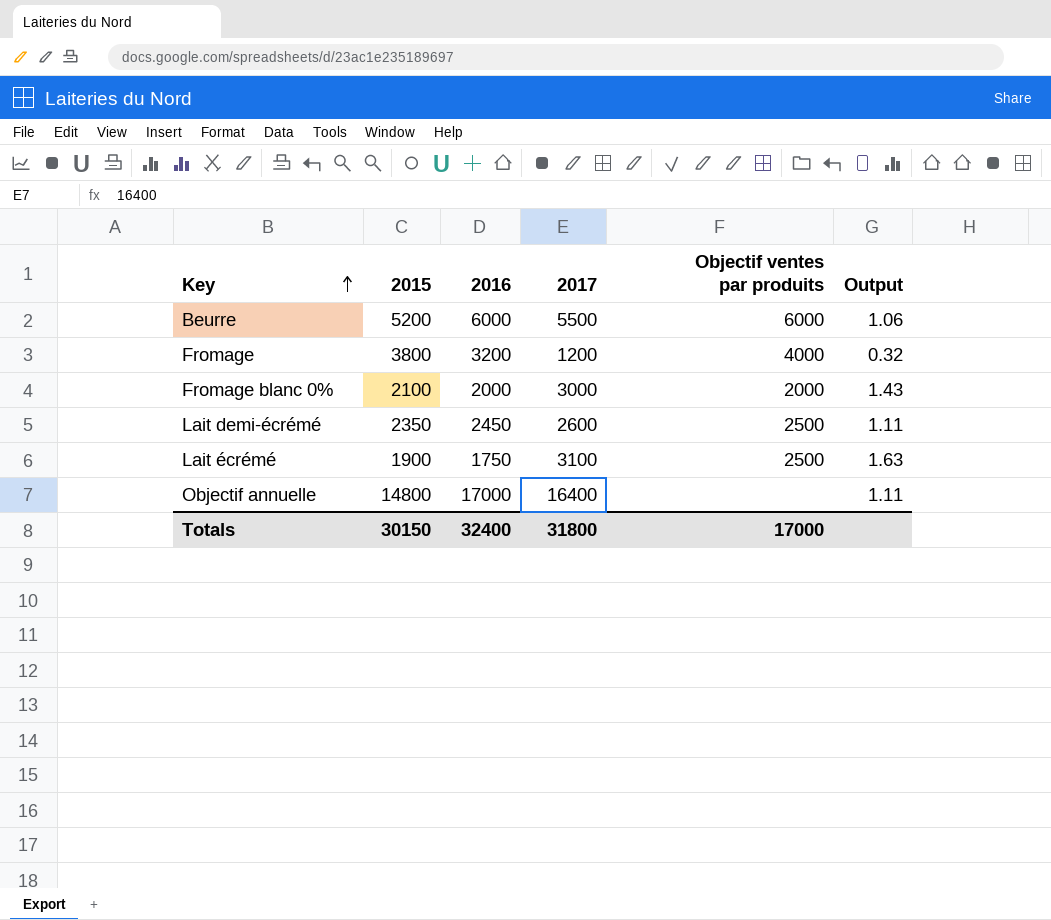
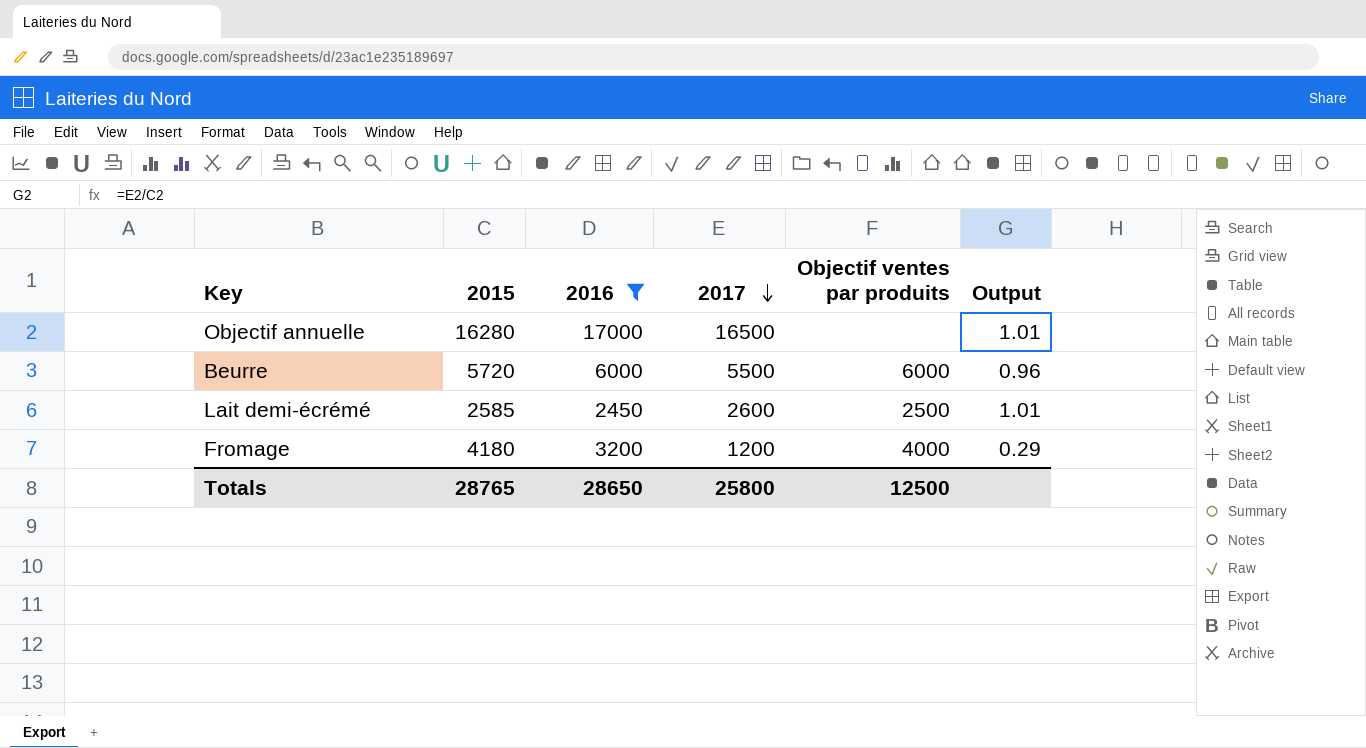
filter: none -> 2016 >= 2450
row order: Key ascending -> 2017 descending
Objectif annuelle | 2015: 14800 -> 16280
Objectif annuelle | 2017: 16400 -> 16500
Objectif annuelle | Output: 1.11 -> 1.01
Beurre | 2015: 5200 -> 5720
Beurre | Output: 1.06 -> 0.96
Lait demi-écrémé | 2015: 2350 -> 2585
Lait demi-écrémé | Output: 1.11 -> 1.01
Fromage | 2015: 3800 -> 4180
Fromage | Output: 0.32 -> 0.29
Totals | 2015: 30150 -> 28765
Totals | 2016: 32400 -> 28650
Totals | 2017: 31800 -> 25800
Totals | Objectif ventes par produits: 17000 -> 12500

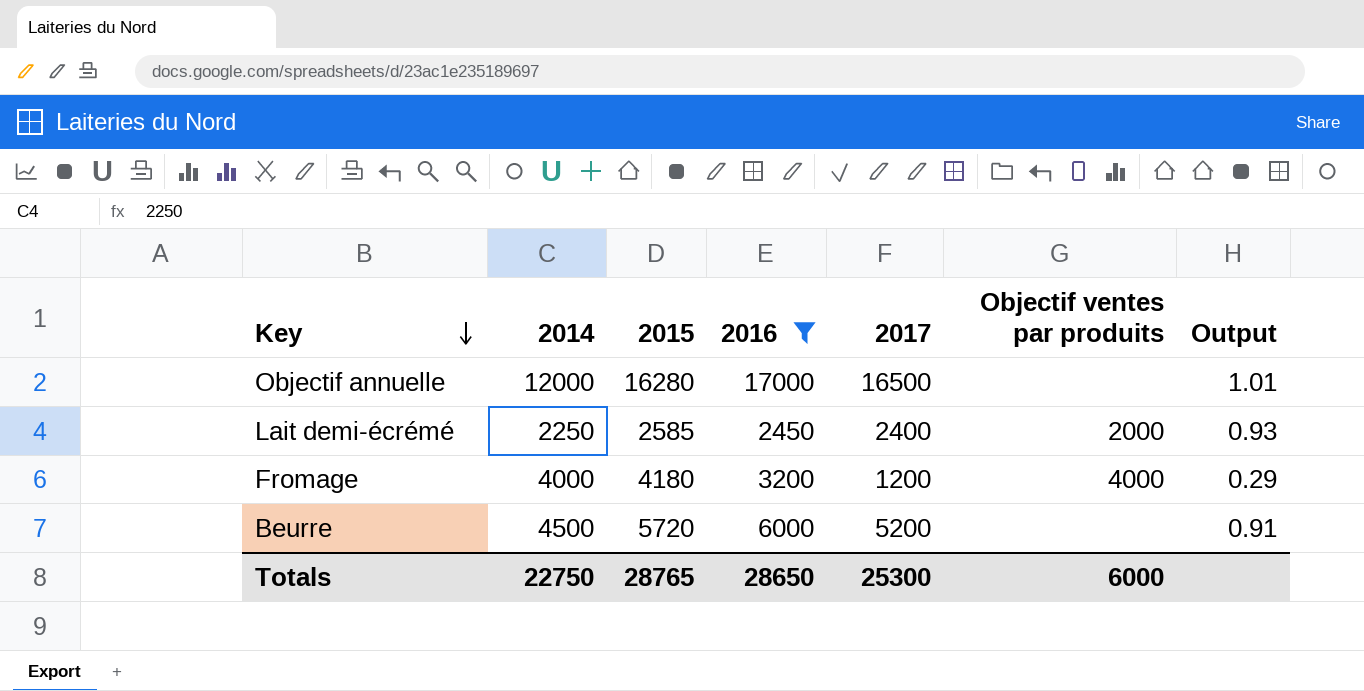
row order: 2017 descending -> Key descending
column 2014 | position: none -> 2
Lait demi-écrémé | 2017: 2600 -> 2400
Lait demi-écrémé | Objectif ventes par produits: 2500 -> 2000
Lait demi-écrémé | Output: 1.01 -> 0.93
Beurre | 2017: 5500 -> 5200
Beurre | Objectif ventes par produits: 6000 -> none
Beurre | Output: 0.96 -> 0.91
Totals | 2017: 25800 -> 25300
Totals | Objectif ventes par produits: 12500 -> 6000

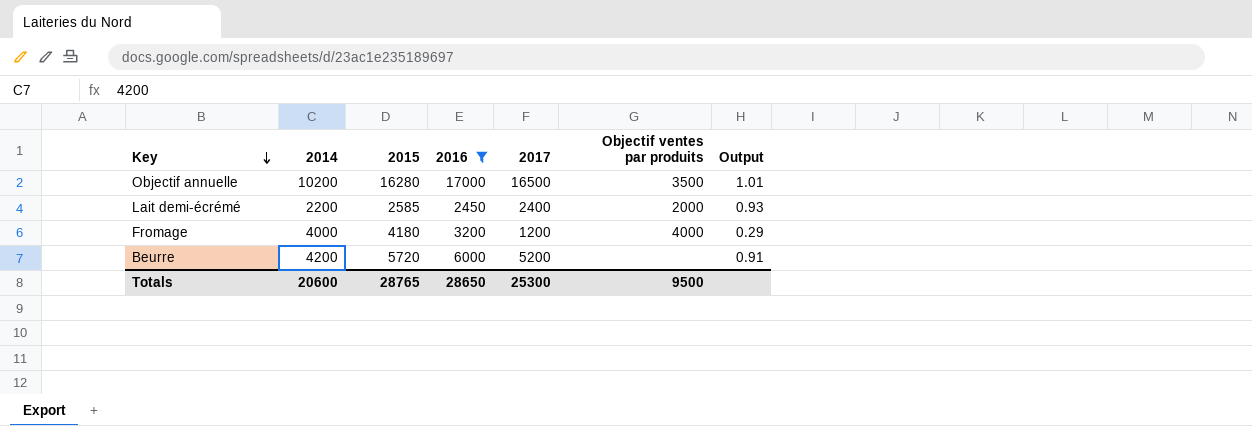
Objectif annuelle | 2014: 12000 -> 10200
Objectif annuelle | Objectif ventes par produits: none -> 3500
Lait demi-écrémé | 2014: 2250 -> 2200
Beurre | 2014: 4500 -> 4200
Totals | 2014: 22750 -> 20600
Totals | Objectif ventes par produits: 6000 -> 9500

